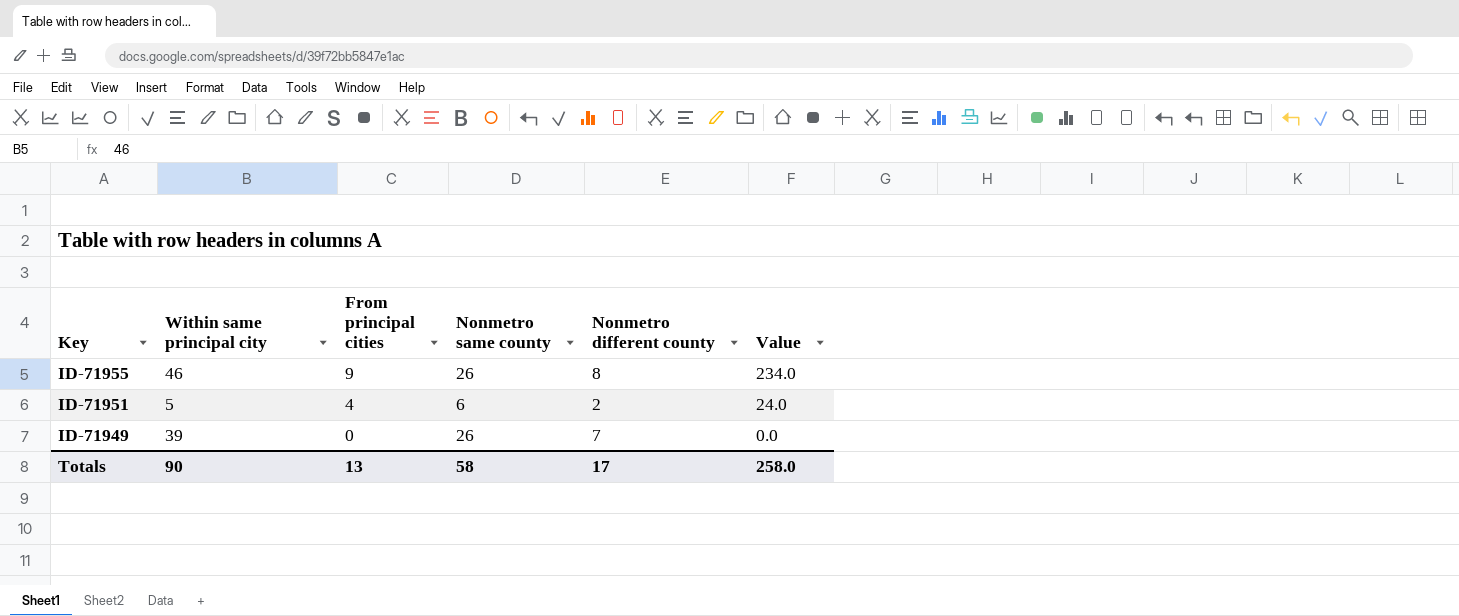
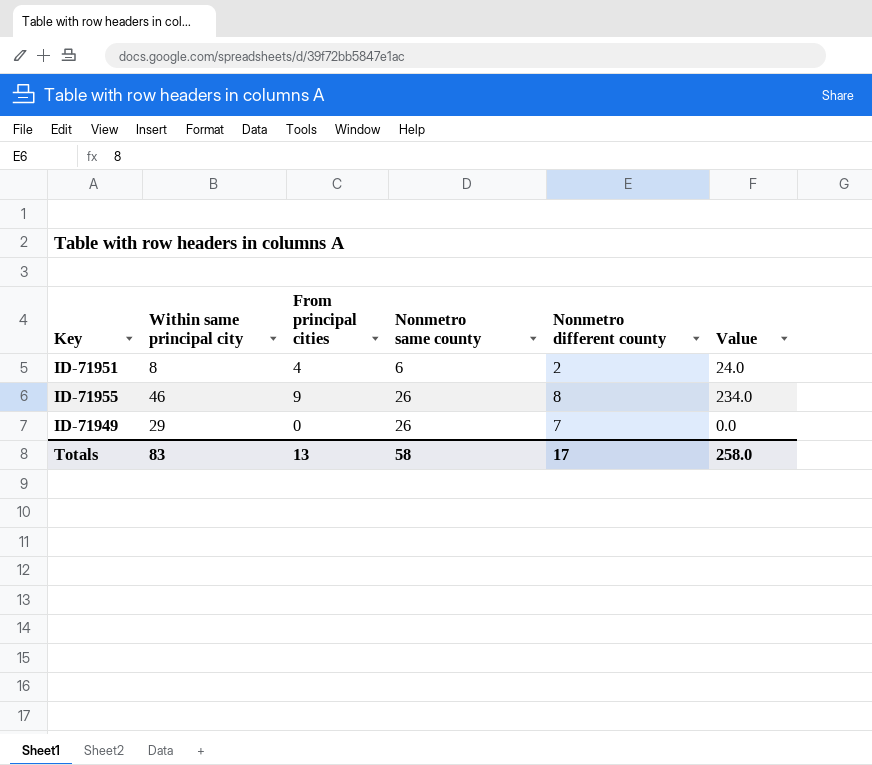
row order: Key descending -> Nonmetro same county ascending
ID-71951 | Within same principal city: 5 -> 8
ID-71949 | Within same principal city: 39 -> 29
Totals | Within same principal city: 90 -> 83

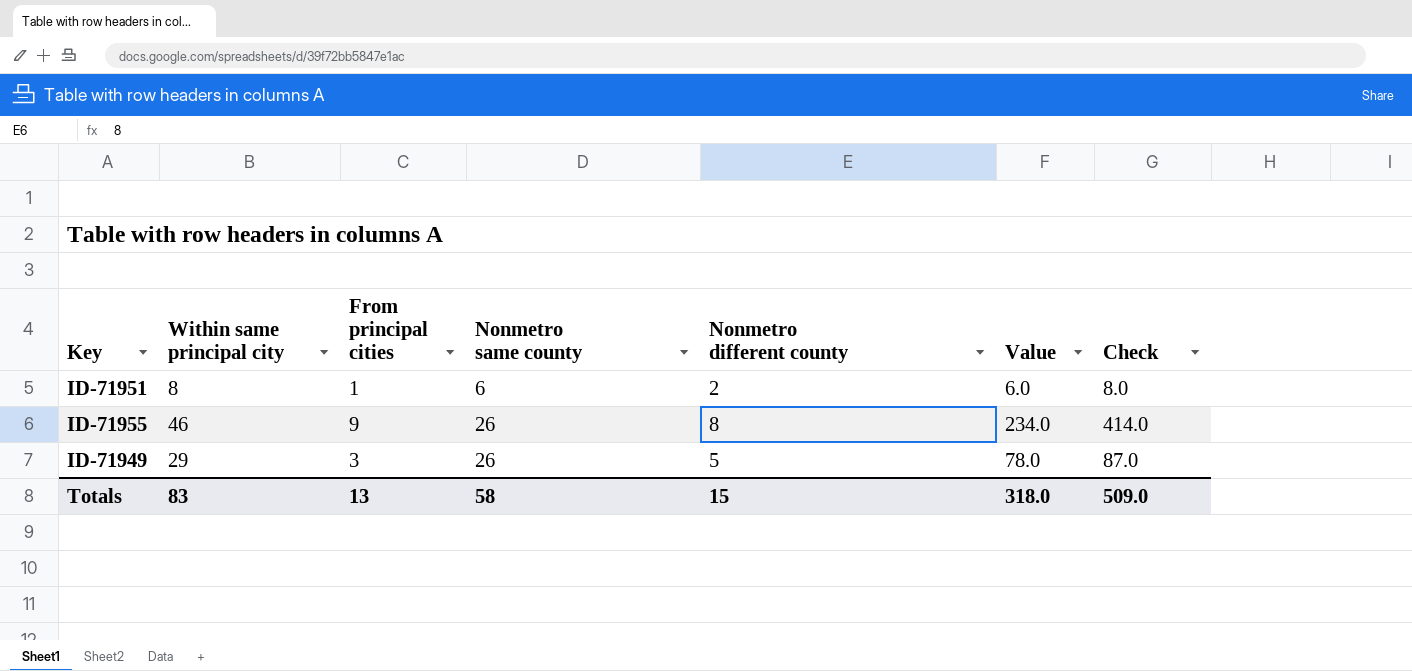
column Check | formula: none -> [Within same principal city] * [From principal cities]
ID-71951 | From principal cities: 4 -> 1
ID-71951 | Value: 24.0 -> 6.0
ID-71949 | From principal cities: 0 -> 3
ID-71949 | Nonmetro different county: 7 -> 5
ID-71949 | Value: 0.0 -> 78.0
Totals | Nonmetro different county: 17 -> 15
Totals | Value: 258.0 -> 318.0

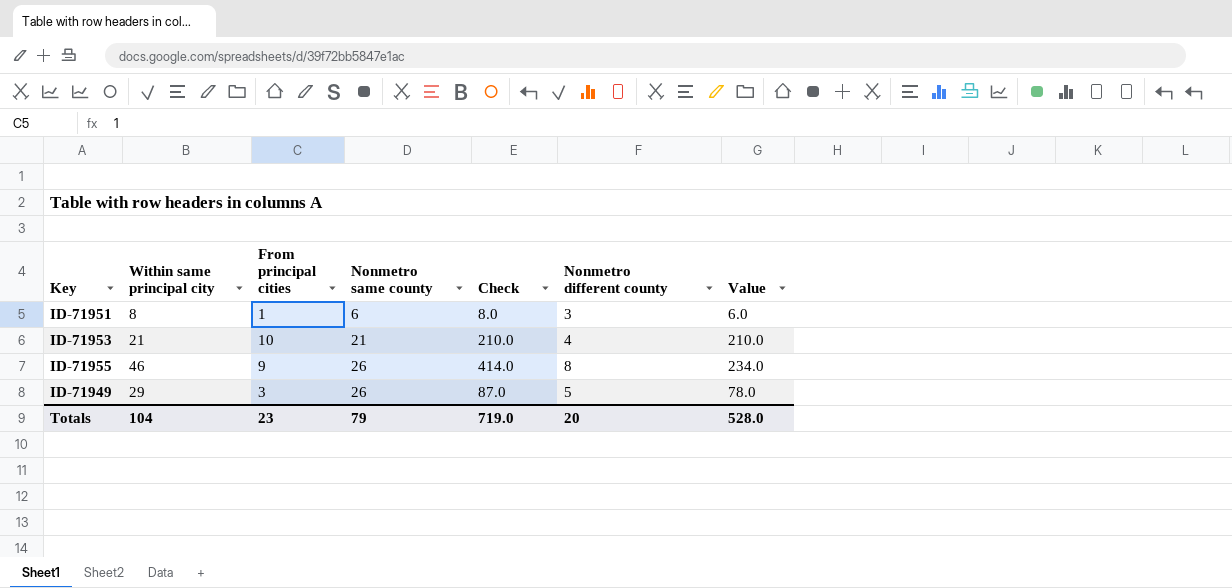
column Check | position: 7 -> 5
ID-71951 | Nonmetro different county: 2 -> 3
row ID-71953: none -> 21 | 10 | 21 | 210.0 | 4 | 210.0
Totals | Within same principal city: 83 -> 104
Totals | From principal cities: 13 -> 23
Totals | Nonmetro same county: 58 -> 79
Totals | Check: 509.0 -> 719.0
Totals | Nonmetro different county: 15 -> 20
Totals | Value: 318.0 -> 528.0

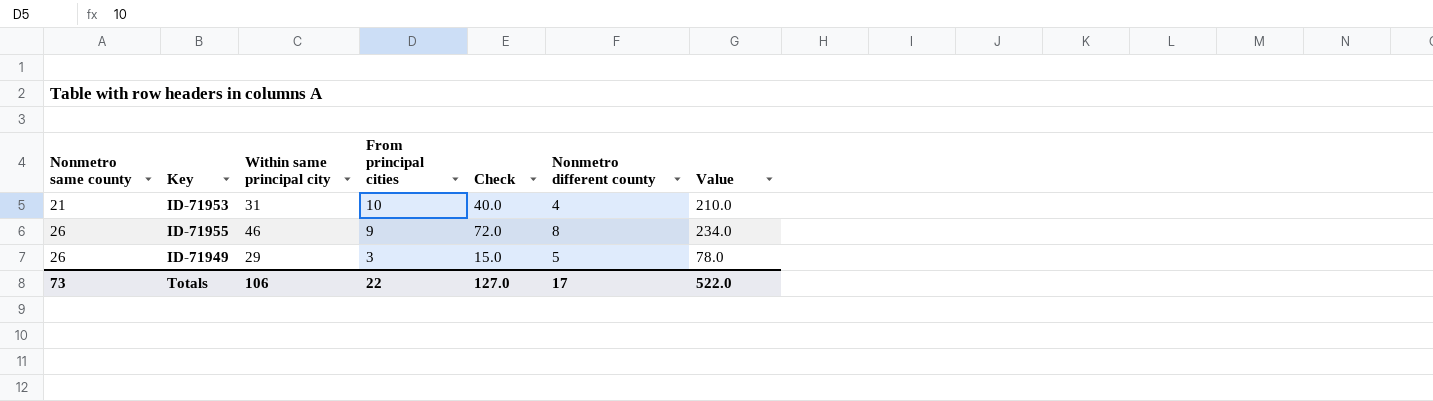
column Nonmetro same county | position: 4 -> 1
column Check | formula: [Within same principal city] * [From principal cities] -> [From principal cities] * [Nonmetro different county]
row ID-71951: 8 | 1 | 6 | 8.0 | 3 | 6.0 -> none
ID-71953 | Within same principal city: 21 -> 31
Totals | Nonmetro same county: 79 -> 73
Totals | Within same principal city: 104 -> 106
Totals | From principal cities: 23 -> 22
Totals | Check: 719.0 -> 127.0
Totals | Nonmetro different county: 20 -> 17
Totals | Value: 528.0 -> 522.0

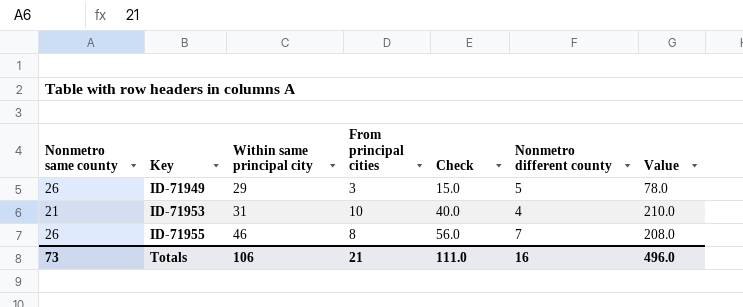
row order: Nonmetro same county ascending -> Key ascending
ID-71955 | From principal cities: 9 -> 8
ID-71955 | Check: 72.0 -> 56.0
ID-71955 | Nonmetro different county: 8 -> 7
ID-71955 | Value: 234.0 -> 208.0
Totals | From principal cities: 22 -> 21
Totals | Check: 127.0 -> 111.0
Totals | Nonmetro different county: 17 -> 16
Totals | Value: 522.0 -> 496.0

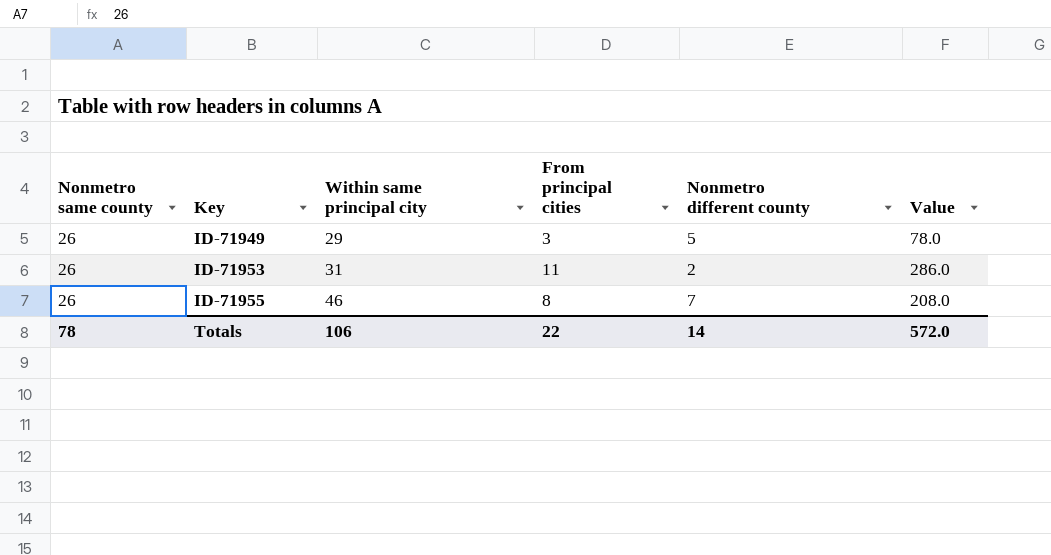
column Check | formula: [From principal cities] * [Nonmetro different county] -> none
ID-71953 | Nonmetro same county: 21 -> 26
ID-71953 | From principal cities: 10 -> 11
ID-71953 | Nonmetro different county: 4 -> 2
ID-71953 | Value: 210.0 -> 286.0
Totals | Nonmetro same county: 73 -> 78
Totals | From principal cities: 21 -> 22
Totals | Nonmetro different county: 16 -> 14
Totals | Value: 496.0 -> 572.0

